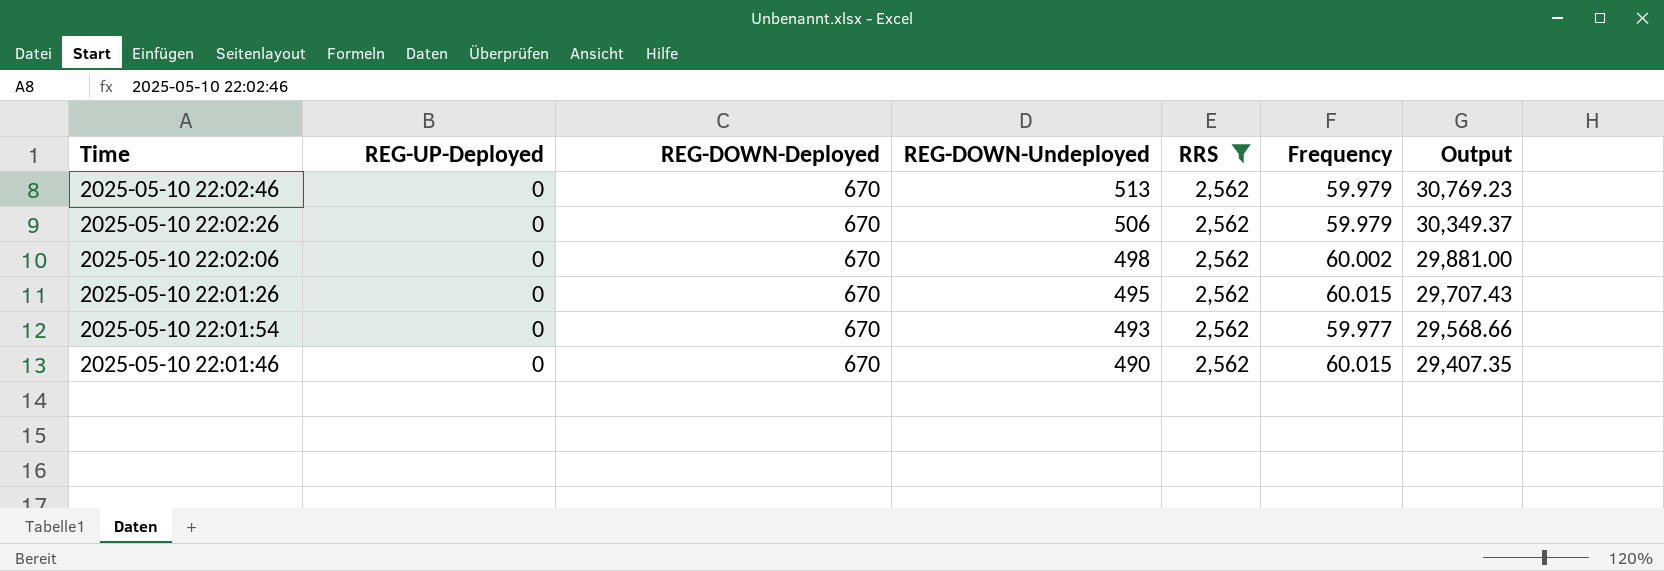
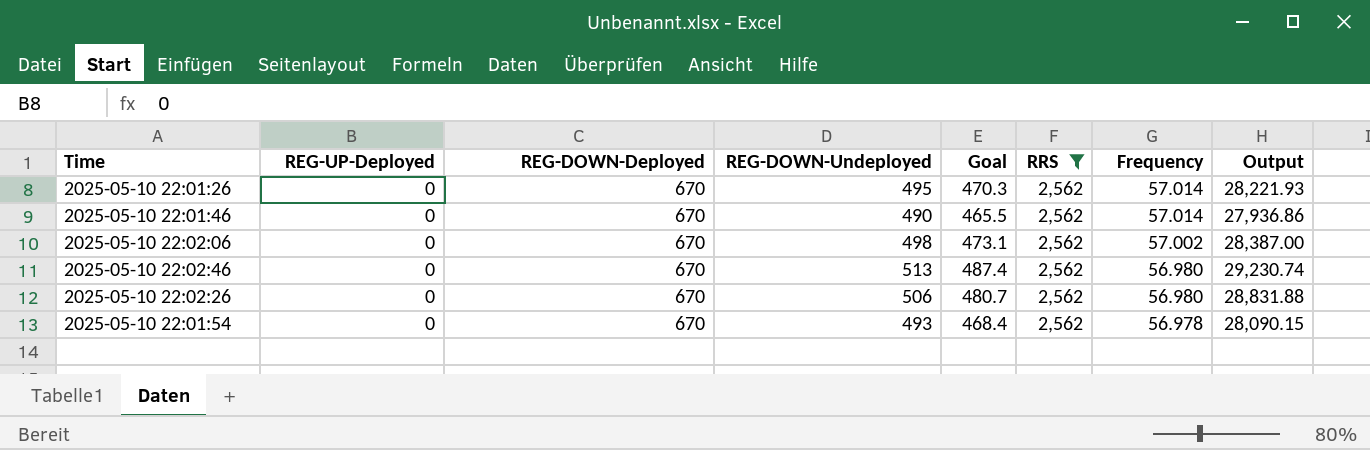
row order: REG-DOWN-Undeployed descending -> Frequency descending
column Goal | formula: none -> [REG-DOWN-Undeployed] * 0.95
2025-05-10 22:01:26 | Frequency: 60.015 -> 57.014
2025-05-10 22:01:26 | Output: 29,707.43 -> 28,221.93
2025-05-10 22:01:46 | Frequency: 60.015 -> 57.014
2025-05-10 22:01:46 | Output: 29,407.35 -> 27,936.86
2025-05-10 22:02:06 | Frequency: 60.002 -> 57.002
2025-05-10 22:02:06 | Output: 29,881.00 -> 28,387.00
2025-05-10 22:02:46 | Frequency: 59.979 -> 56.980
2025-05-10 22:02:46 | Output: 30,769.23 -> 29,230.74
2025-05-10 22:02:26 | Frequency: 59.979 -> 56.980
2025-05-10 22:02:26 | Output: 30,349.37 -> 28,831.88
2025-05-10 22:01:54 | Frequency: 59.977 -> 56.978
2025-05-10 22:01:54 | Output: 29,568.66 -> 28,090.15

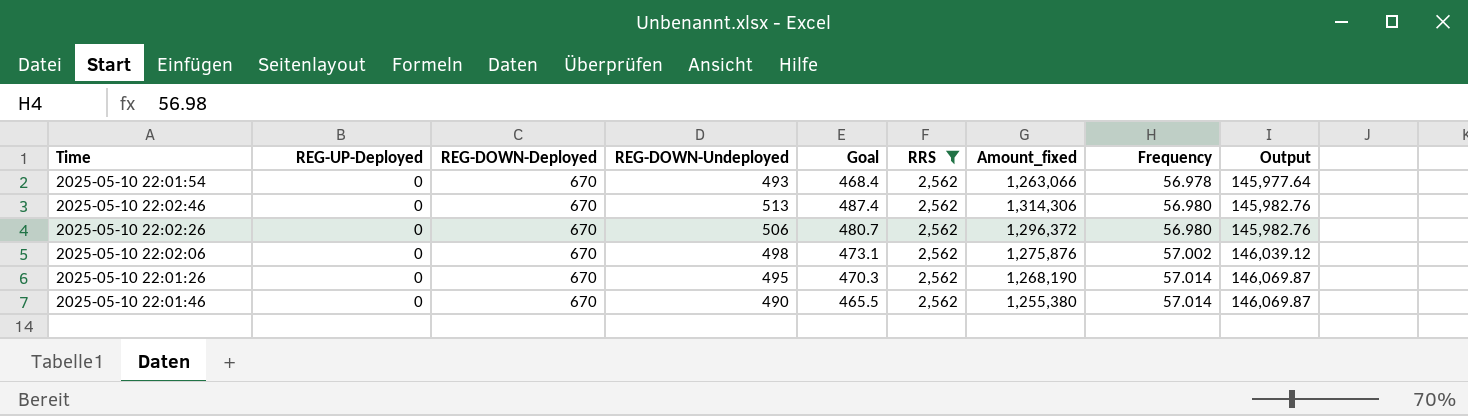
row order: Frequency descending -> Frequency ascending
column Amount_fixed | formula: none -> [REG-DOWN-Undeployed] * [RRS]
column Output | formula: [REG-DOWN-Undeployed] * [Frequency] -> [RRS] * [Frequency]

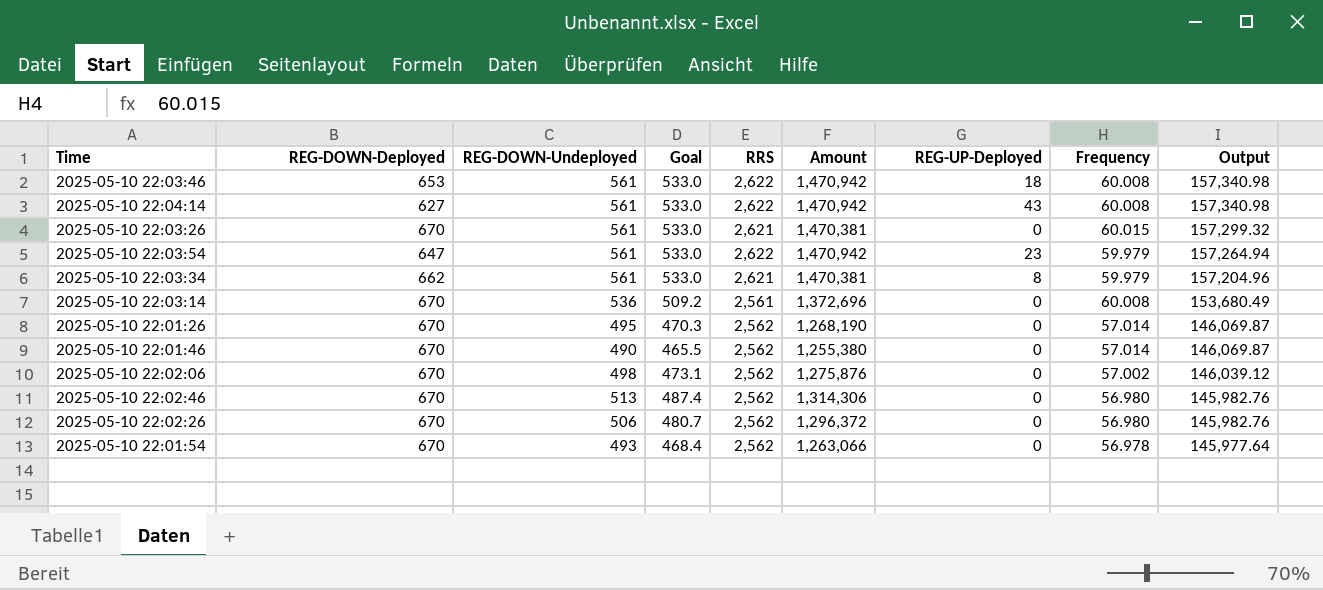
filter: RRS = 2,562 -> none
row order: Frequency ascending -> Output descending
column name: Amount_fixed -> Amount
column REG-UP-Deployed | position: 2 -> 7

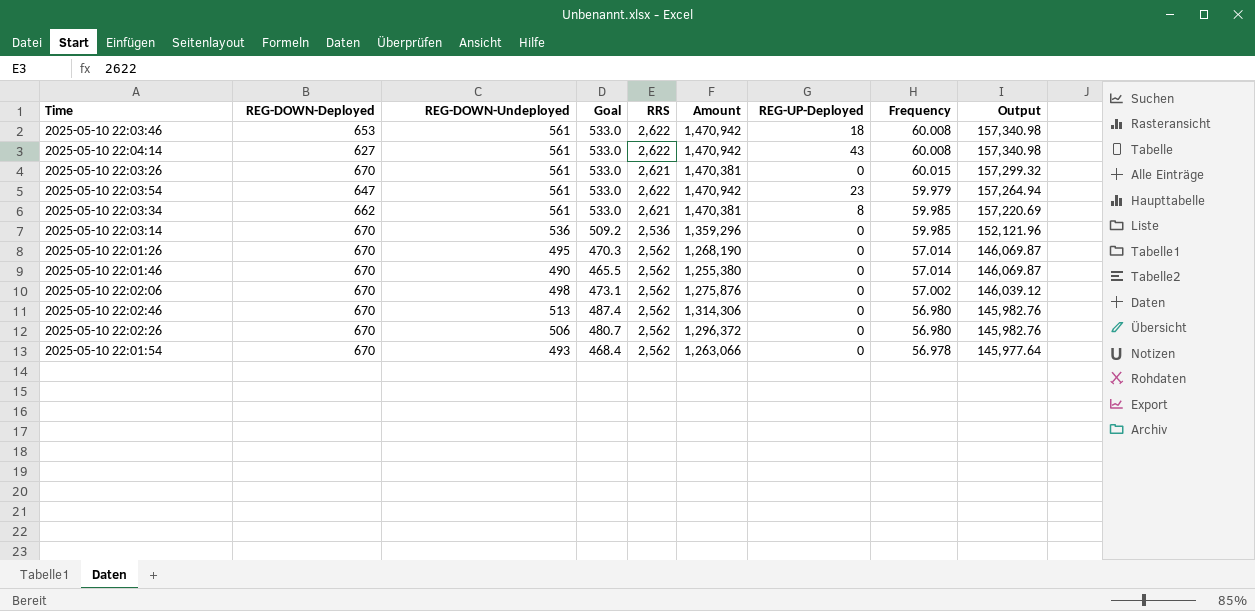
2025-05-10 22:03:34 | Frequency: 59.979 -> 59.985
2025-05-10 22:03:34 | Output: 157,204.96 -> 157,220.69
2025-05-10 22:03:14 | RRS: 2,561 -> 2,536
2025-05-10 22:03:14 | Amount: 1,372,696 -> 1,359,296
2025-05-10 22:03:14 | Frequency: 60.008 -> 59.985
2025-05-10 22:03:14 | Output: 153,680.49 -> 152,121.96

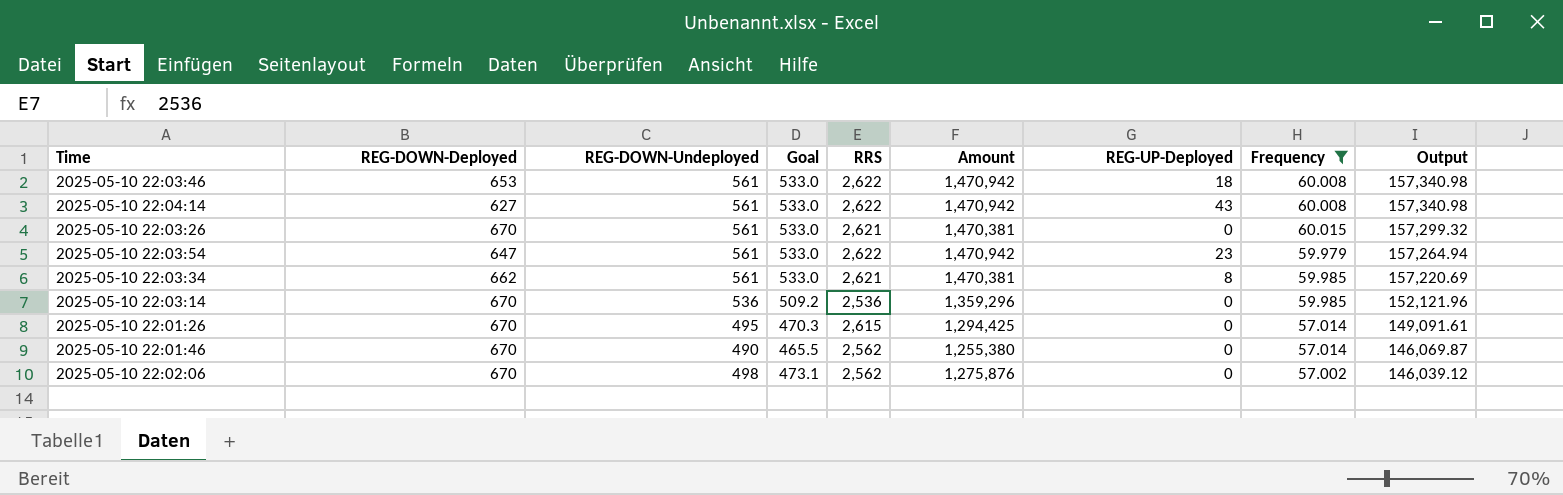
filter: none -> Frequency >= 57.002
2025-05-10 22:01:26 | RRS: 2,562 -> 2,615
2025-05-10 22:01:26 | Amount: 1,268,190 -> 1,294,425
2025-05-10 22:01:26 | Output: 146,069.87 -> 149,091.61

